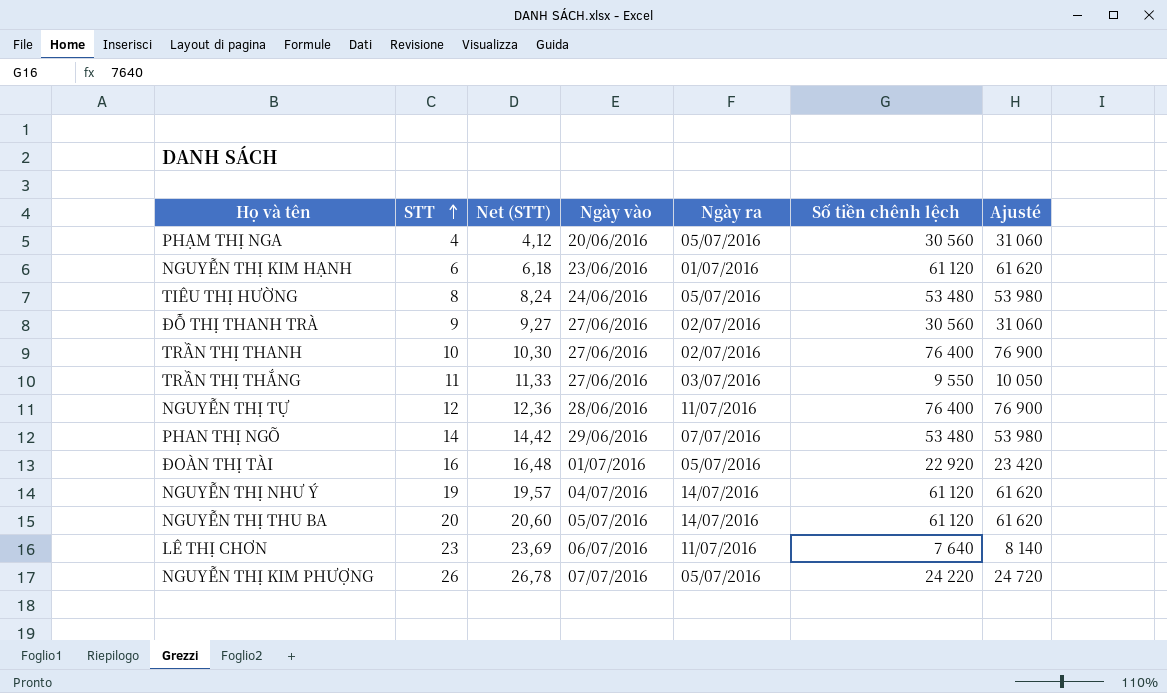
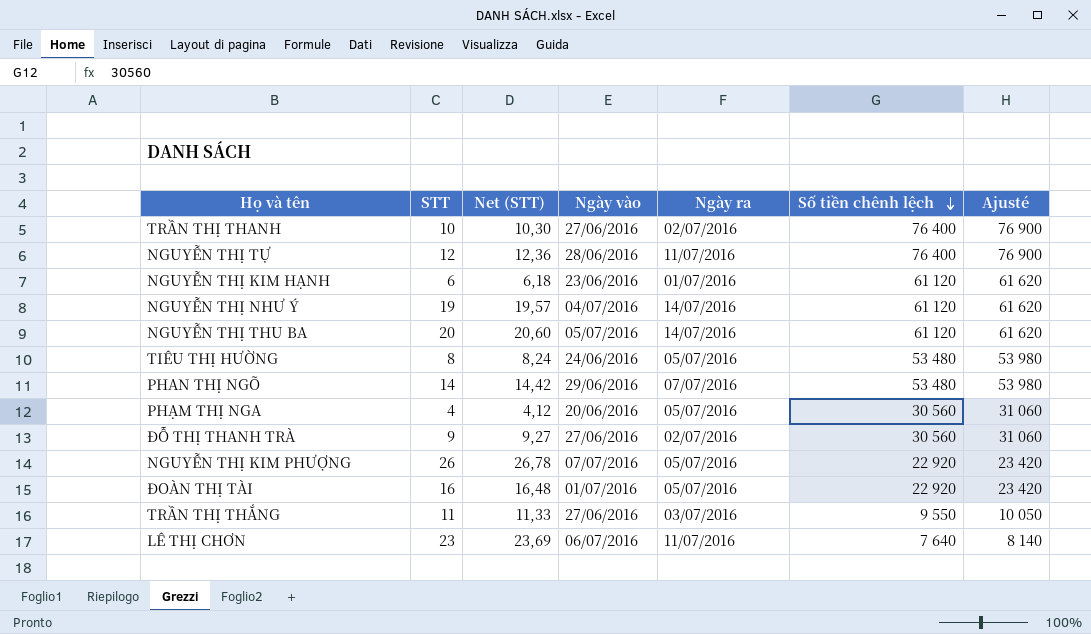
row order: STT ascending -> Số tiền chênh lệch descending
NGUYỄN THỊ KIM PHƯỢNG | Số tiền chênh lệch: 24 220 -> 22 920
NGUYỄN THỊ KIM PHƯỢNG | Ajusté: 24 720 -> 23 420

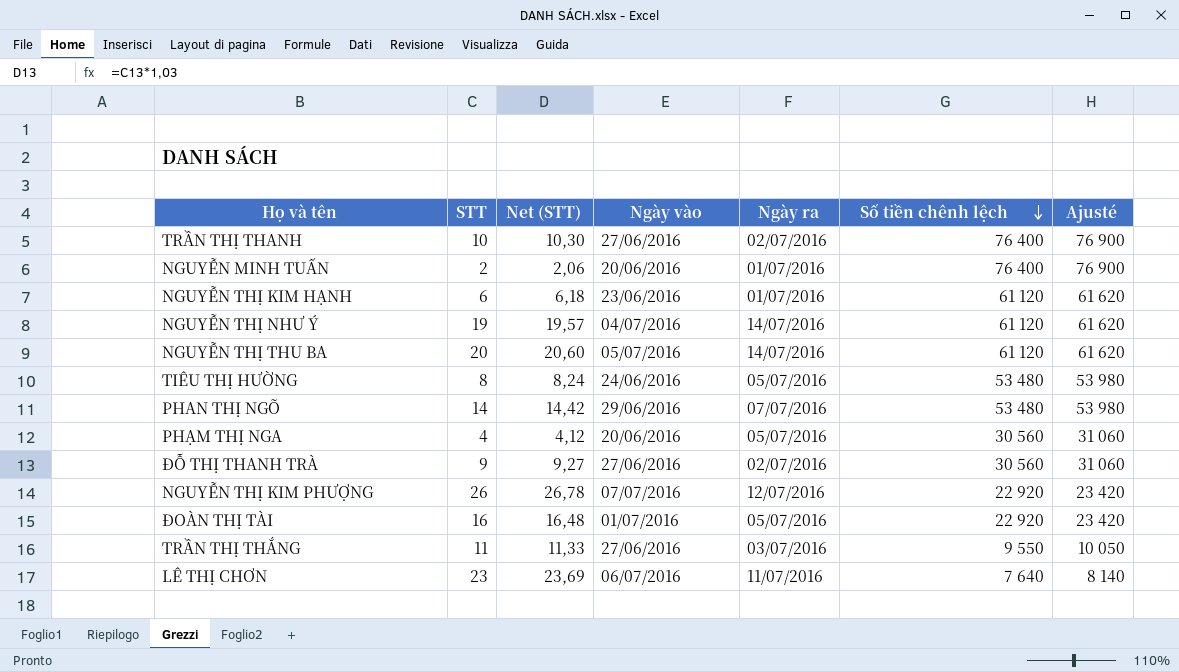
row NGUYỄN THỊ TỰ: 12 | 12,36 | 28/06/2016 | 11/07/2016 | 76 400 | 76 900 -> none
row NGUYỄN MINH TUẤN: none -> 2 | 2,06 | 20/06/2016 | 01/07/2016 | 76 400 | 76 900
NGUYỄN THỊ KIM PHƯỢNG | Ngày ra: 05/07/2016 -> 12/07/2016

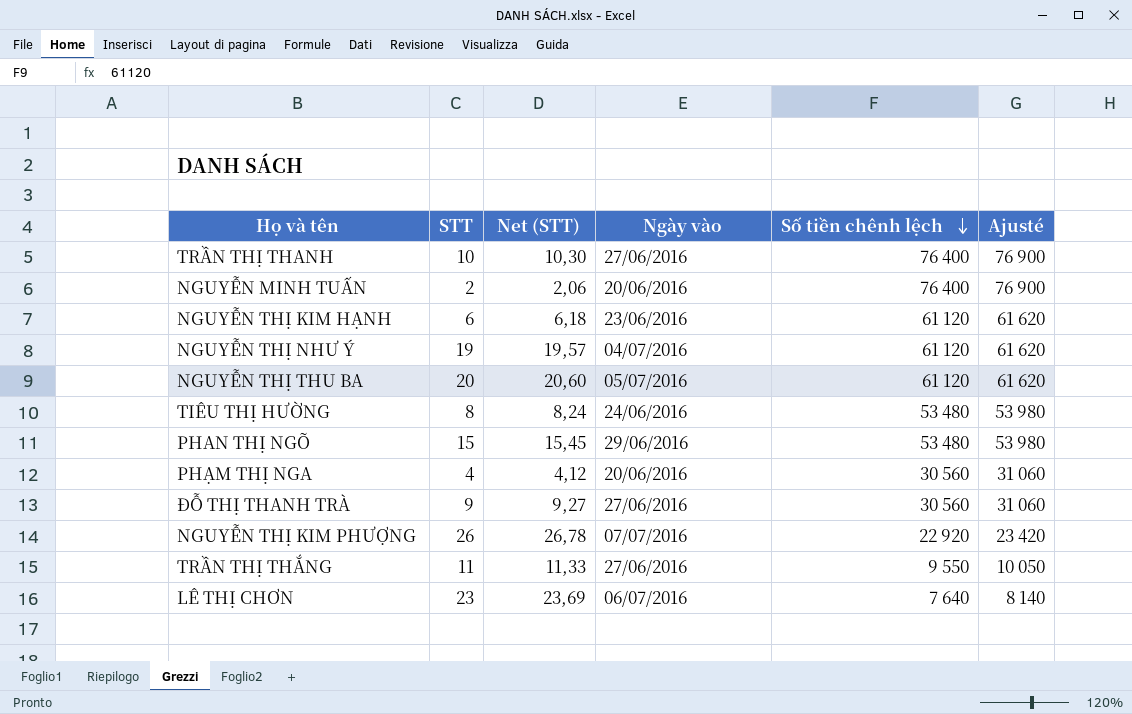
column Ngày ra | position: 5 -> none
row ĐOÀN THỊ TÀI: 16 | 16,48 | 01/07/2016 | 05/07/2016 | 22 920 | 23 420 -> none
PHAN THỊ NGÕ | STT: 14 -> 15
PHAN THỊ NGÕ | Net (STT): 14,42 -> 15,45

